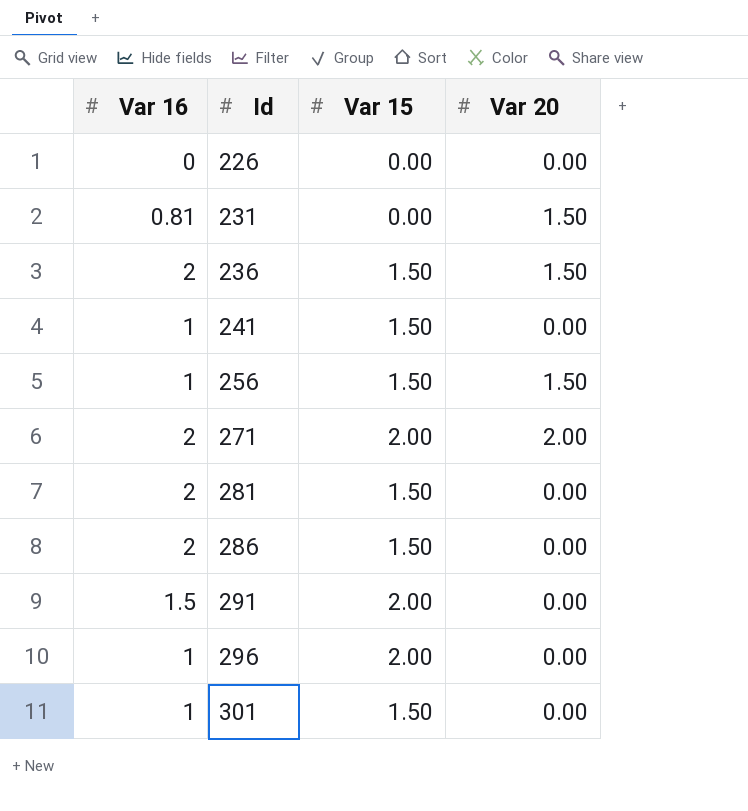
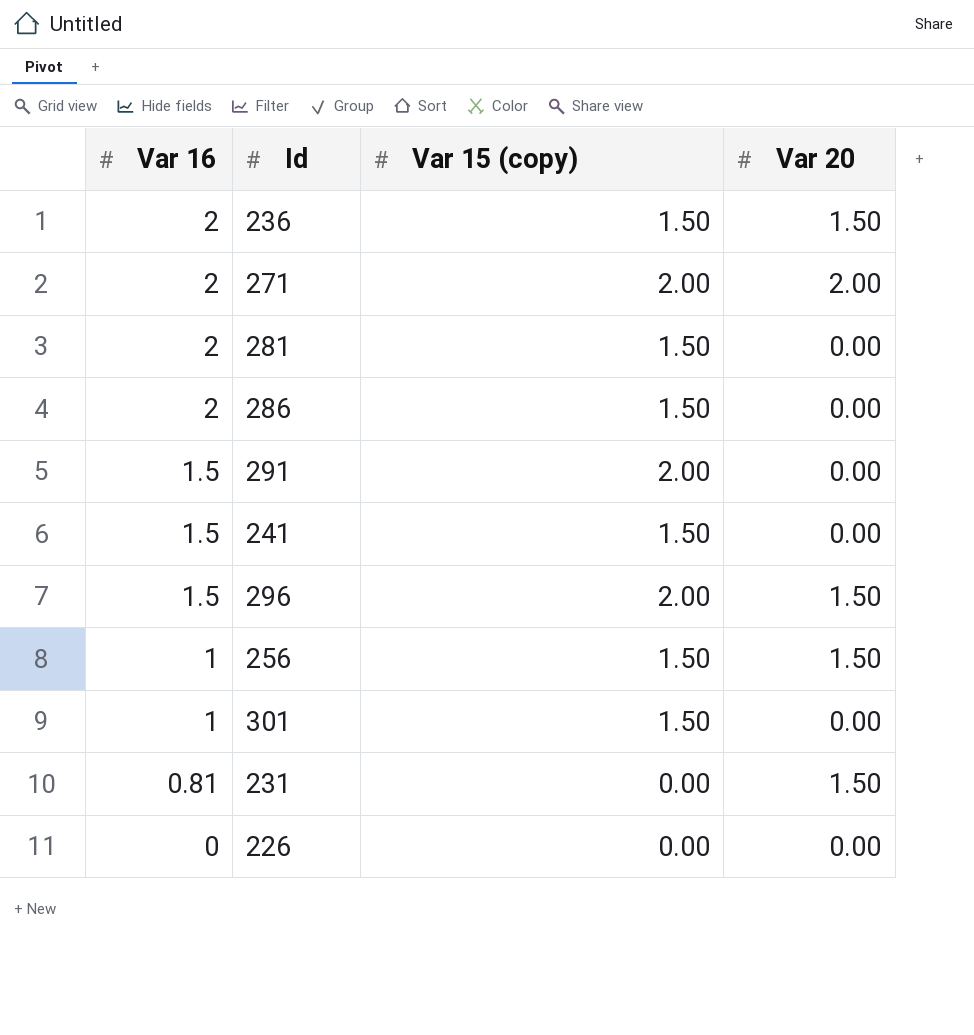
row order: Id ascending -> Var 16 descending
column name: Var 15 -> Var 15 (copy)
241 | Var 16: 1 -> 1.5
296 | Var 16: 1 -> 1.5
296 | Var 20: 0.00 -> 1.50

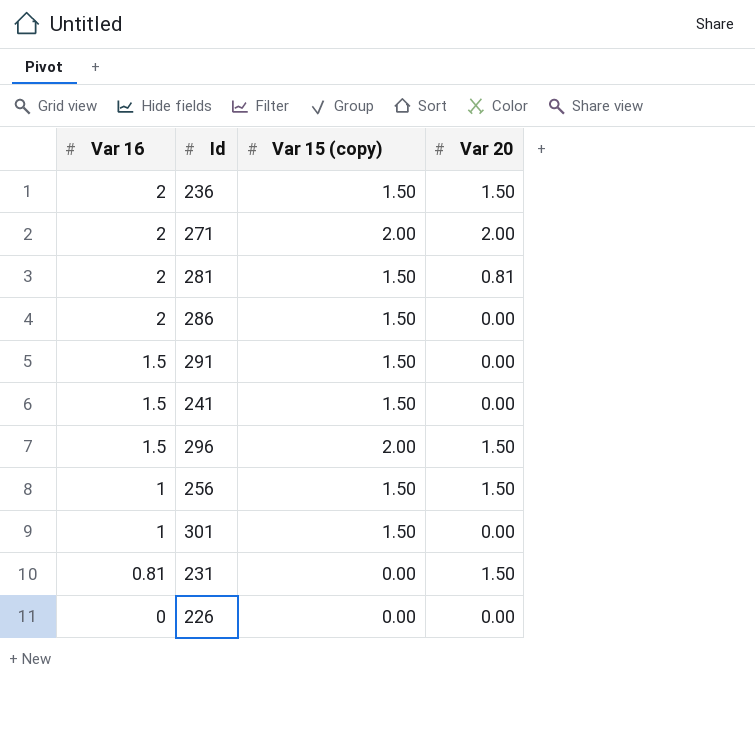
281 | Var 20: 0.00 -> 0.81
291 | Var 15 (copy): 2.00 -> 1.50

